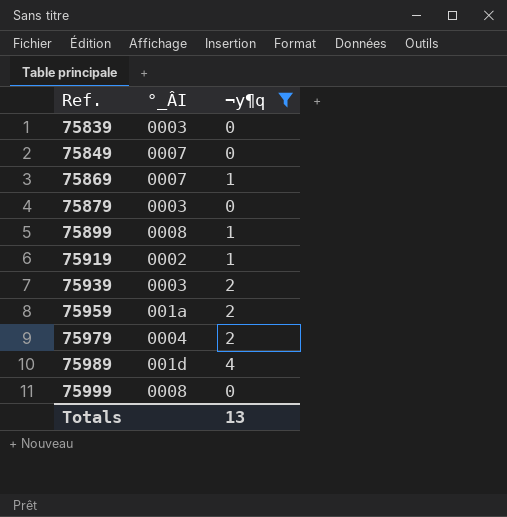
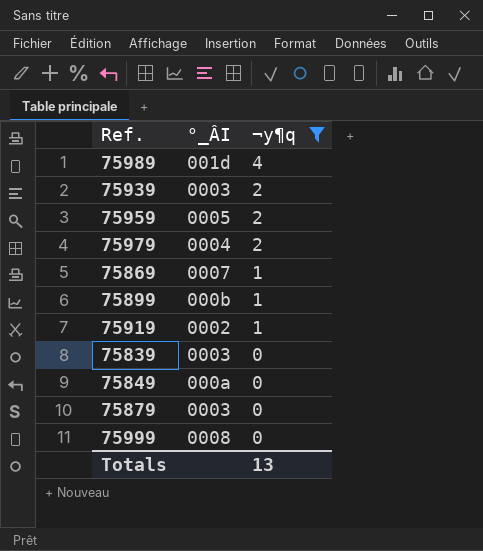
row order: Ref. ascending -> ¬y¶q descending
75959 | °_ÂI: 001a -> 0005
75899 | °_ÂI: 0008 -> 000b
75849 | °_ÂI: 0007 -> 000a

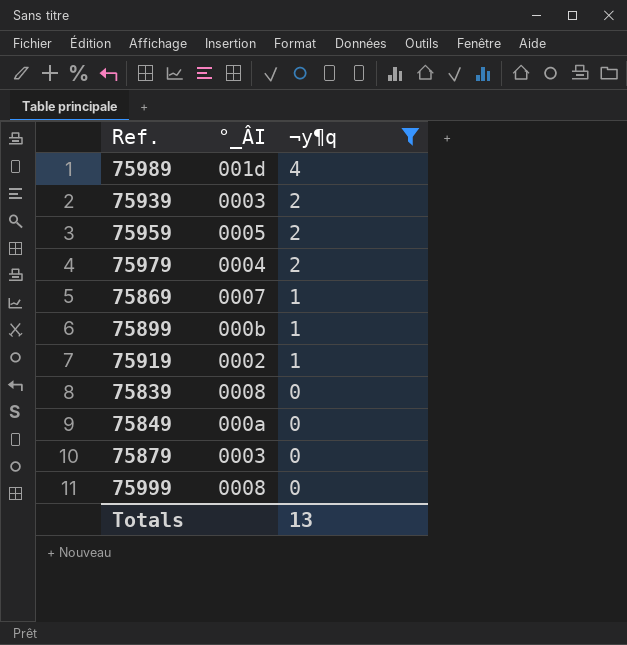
75839 | °_ÂI: 0003 -> 0008

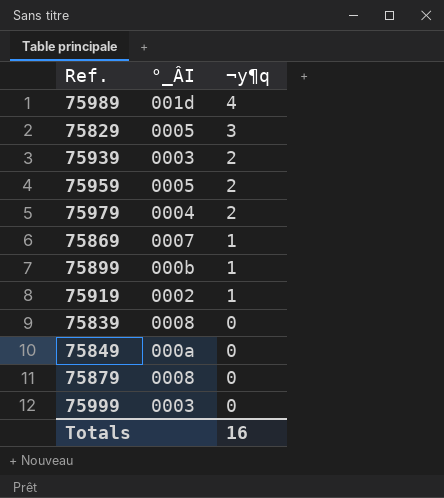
filter: ¬y¶q != 3 -> none
75879 | °_ÂI: 0003 -> 0008
75999 | °_ÂI: 0008 -> 0003
Totals | ¬y¶q: 13 -> 16

